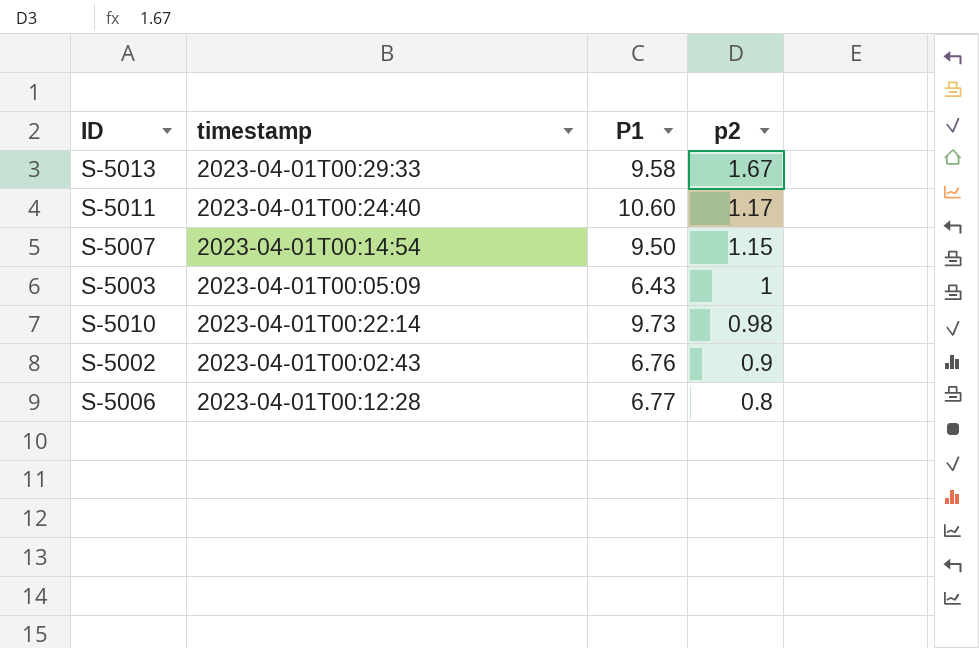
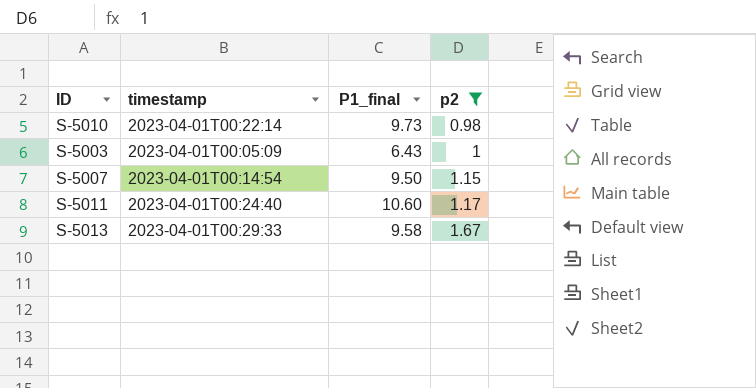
filter: none -> p2 >= 0.98
row order: p2 descending -> p2 ascending
column name: P1 -> P1_final

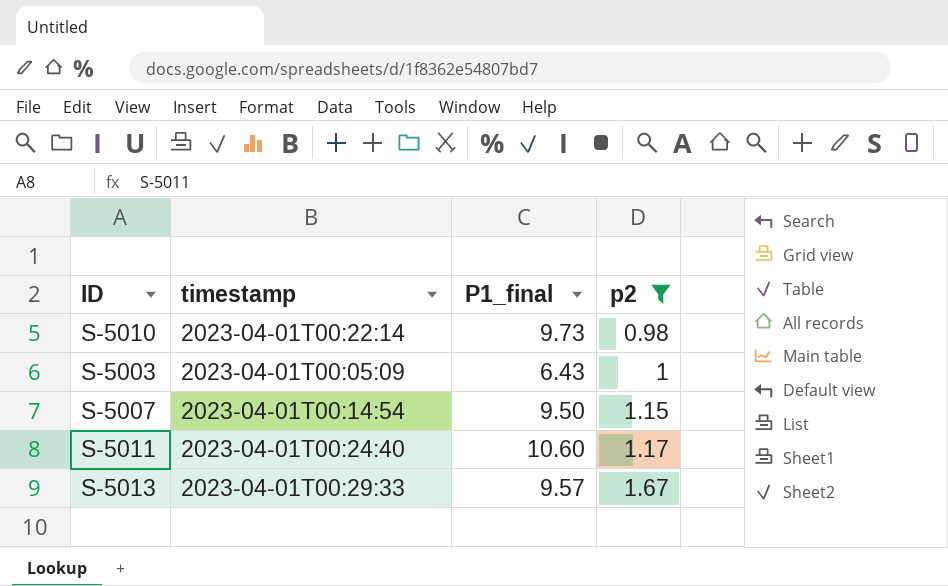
S-5013 | P1_final: 9.58 -> 9.57

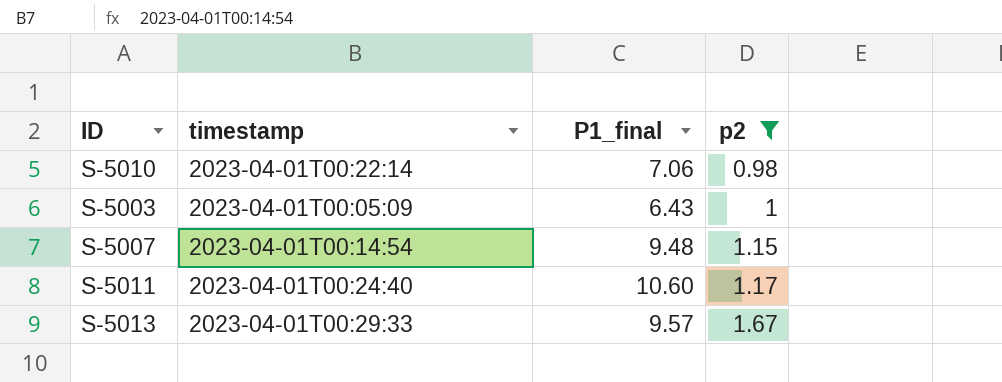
S-5010 | P1_final: 9.73 -> 7.06
S-5007 | P1_final: 9.50 -> 9.48

